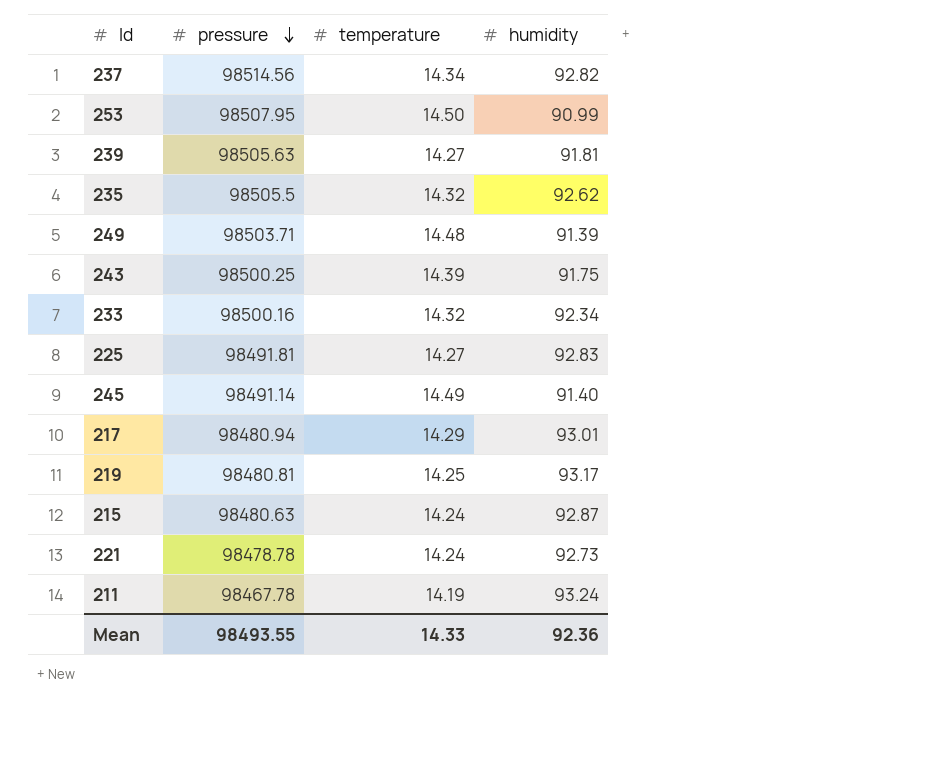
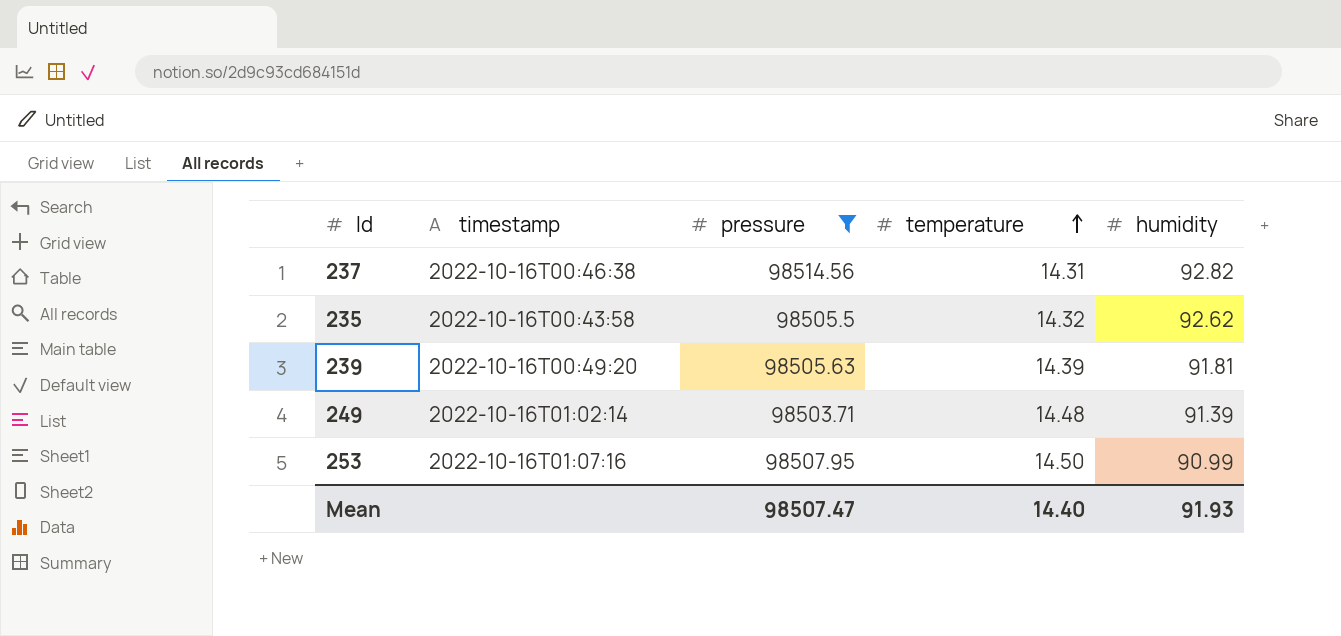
filter: none -> pressure >= 98503.71
row order: pressure descending -> temperature ascending
column timestamp | position: none -> 2
237 | temperature: 14.34 -> 14.31
239 | temperature: 14.27 -> 14.39
Mean | pressure: 98493.55 -> 98507.47
Mean | temperature: 14.33 -> 14.40
Mean | humidity: 92.36 -> 91.93

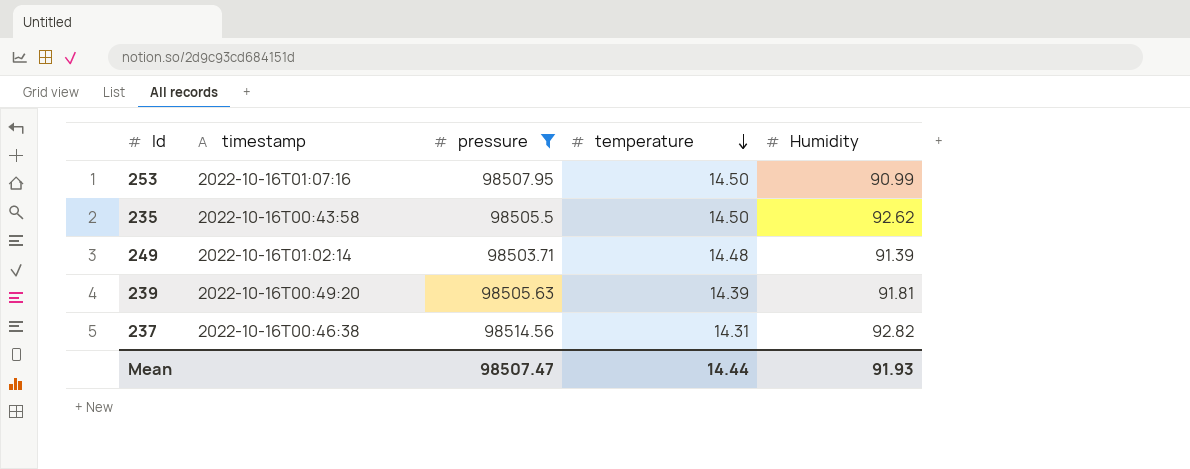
row order: temperature ascending -> temperature descending
column name: humidity -> Humidity
235 | temperature: 14.32 -> 14.50
Mean | temperature: 14.40 -> 14.44

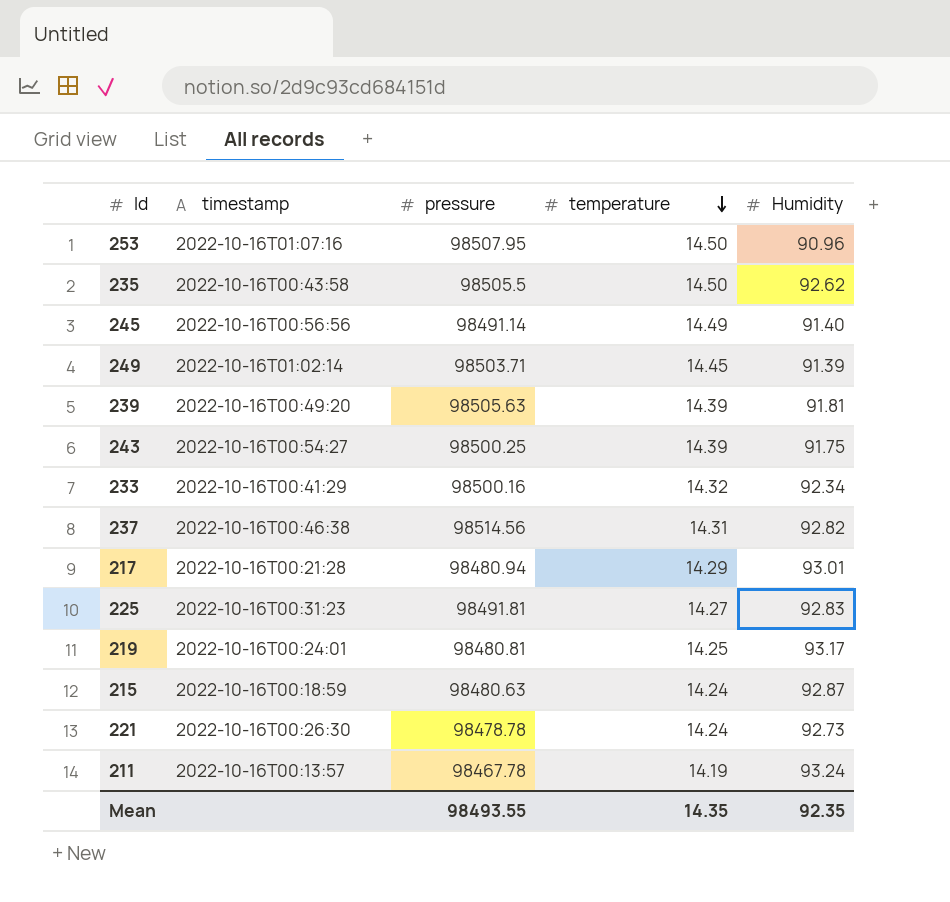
filter: pressure >= 98503.71 -> none
253 | Humidity: 90.99 -> 90.96
249 | temperature: 14.48 -> 14.45
Mean | pressure: 98507.47 -> 98493.55
Mean | temperature: 14.44 -> 14.35
Mean | Humidity: 91.93 -> 92.35

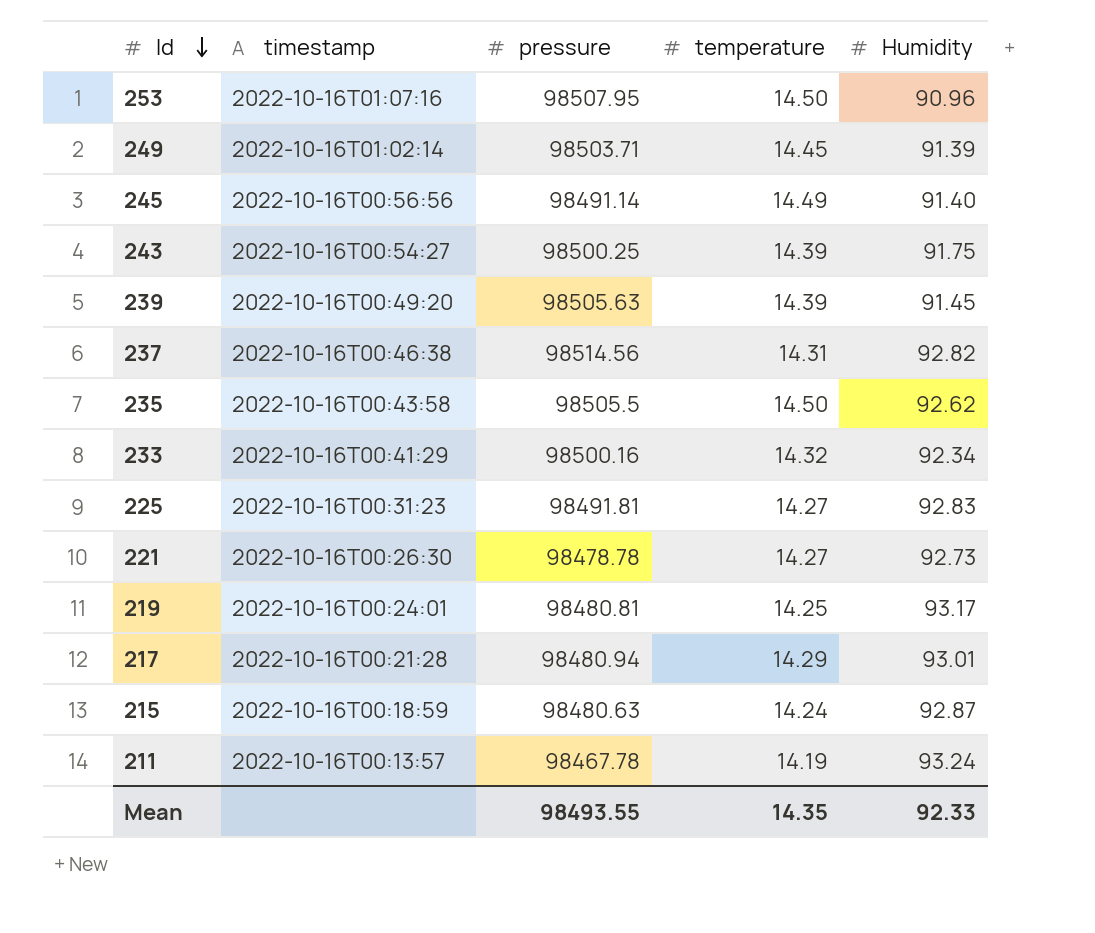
row order: temperature descending -> Id descending
239 | Humidity: 91.81 -> 91.45
221 | temperature: 14.24 -> 14.27
Mean | Humidity: 92.35 -> 92.33

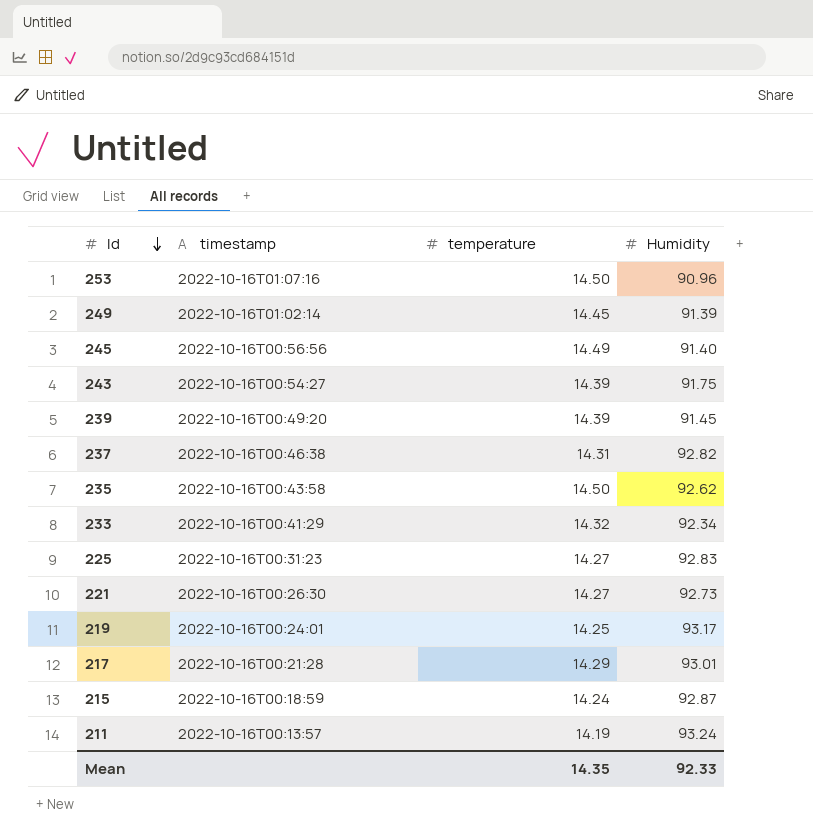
column pressure | position: 3 -> none

